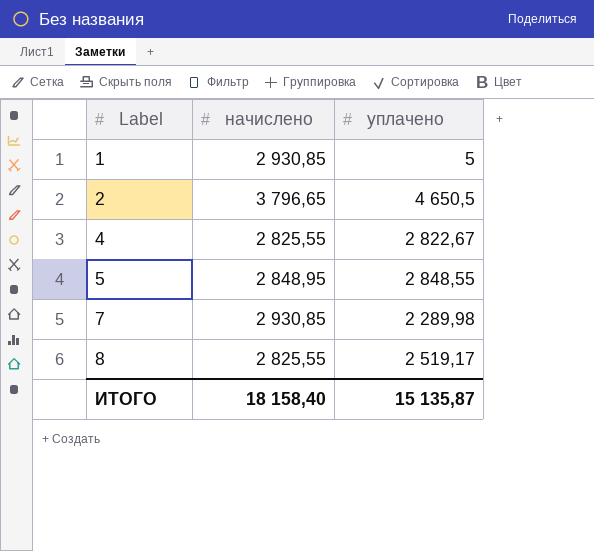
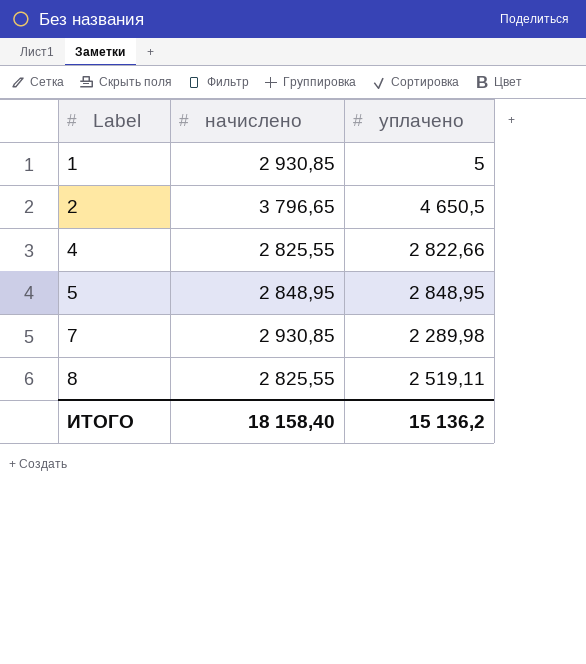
4 | уплачено: 2 822,67 -> 2 822,66
5 | уплачено: 2 848,55 -> 2 848,95
8 | уплачено: 2 519,17 -> 2 519,11
ИТОГО | уплачено: 15 135,87 -> 15 136,2

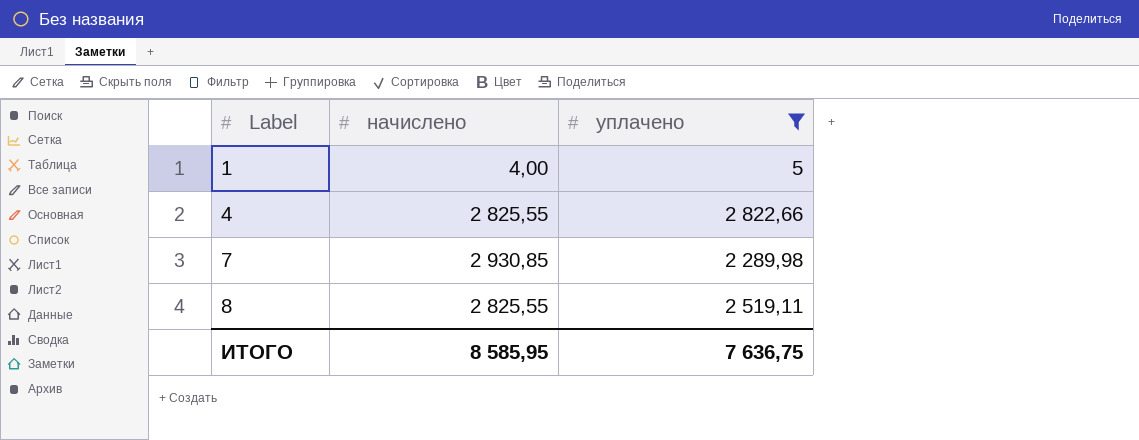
filter: none -> уплачено <= 2 822,66
1 | начислено: 2 930,85 -> 4,00
ИТОГО | начислено: 18 158,40 -> 8 585,95
ИТОГО | уплачено: 15 136,2 -> 7 636,75

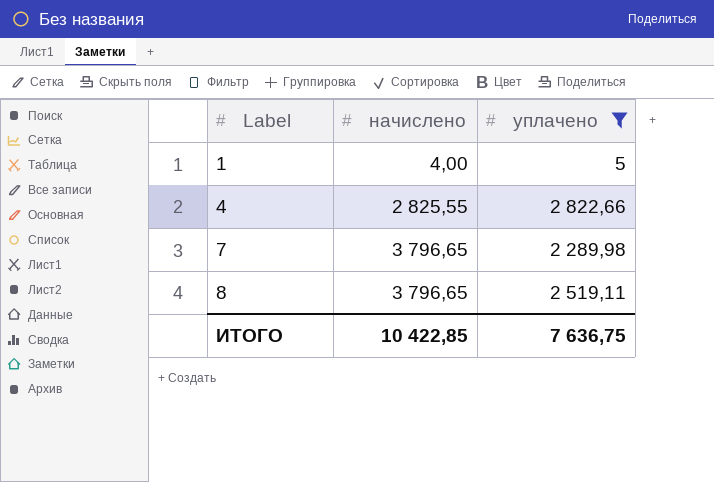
7 | начислено: 2 930,85 -> 3 796,65
8 | начислено: 2 825,55 -> 3 796,65
ИТОГО | начислено: 8 585,95 -> 10 422,85

